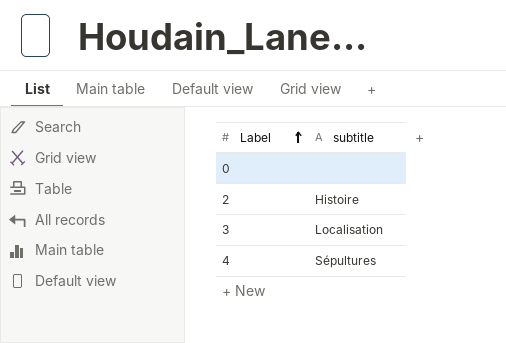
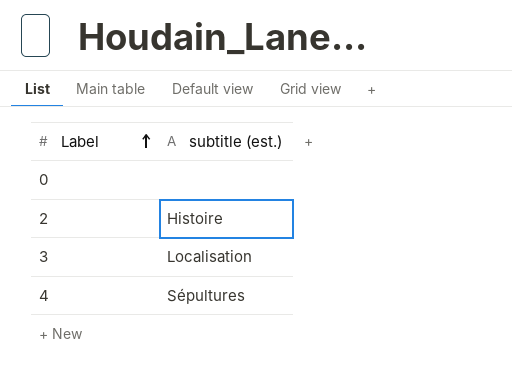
column name: subtitle -> subtitle (est.)

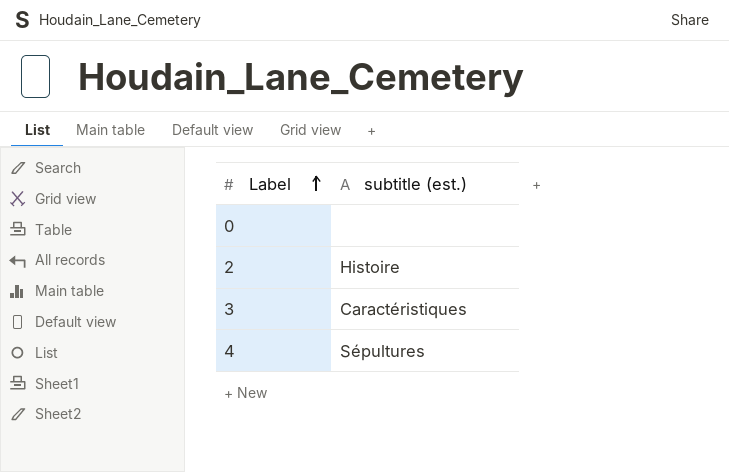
3 | subtitle (est.): Localisation -> Caractéristiques

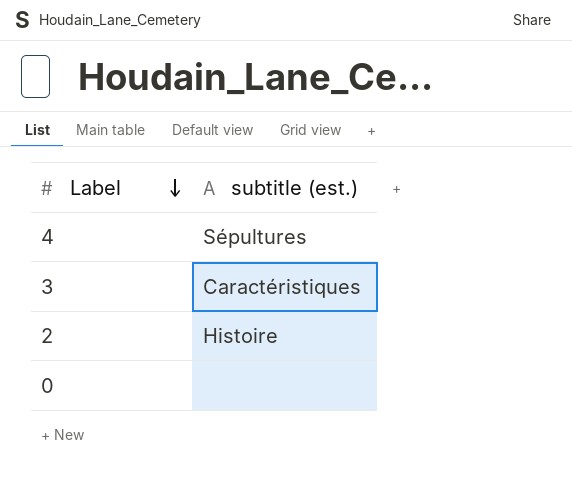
row order: Label ascending -> Label descending

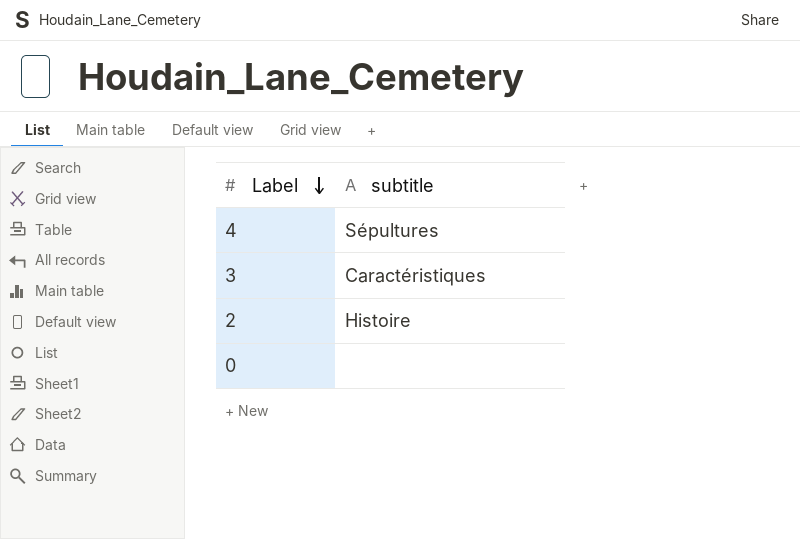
column name: subtitle (est.) -> subtitle

